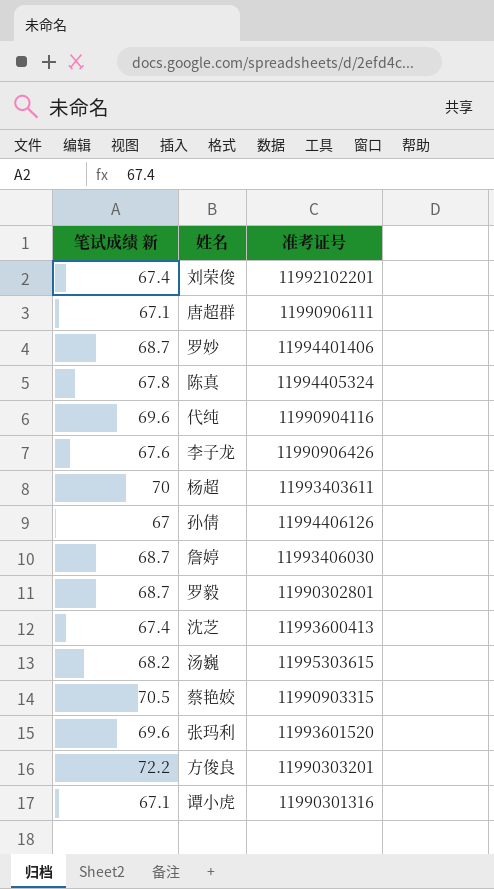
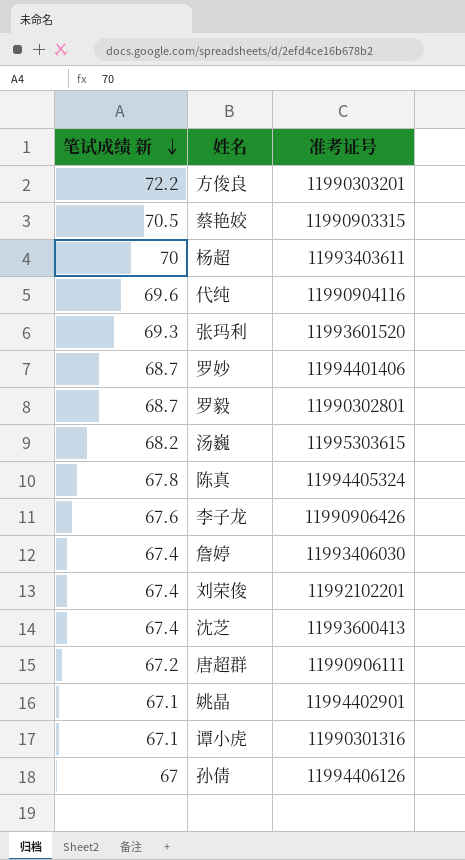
row order: none -> 笔试成绩 新 descending
张玛利 | 笔试成绩 新: 69.6 -> 69.3
詹婷 | 笔试成绩 新: 68.7 -> 67.4
唐超群 | 笔试成绩 新: 67.1 -> 67.2
row 姚晶: none -> 67.1 | 11994402901

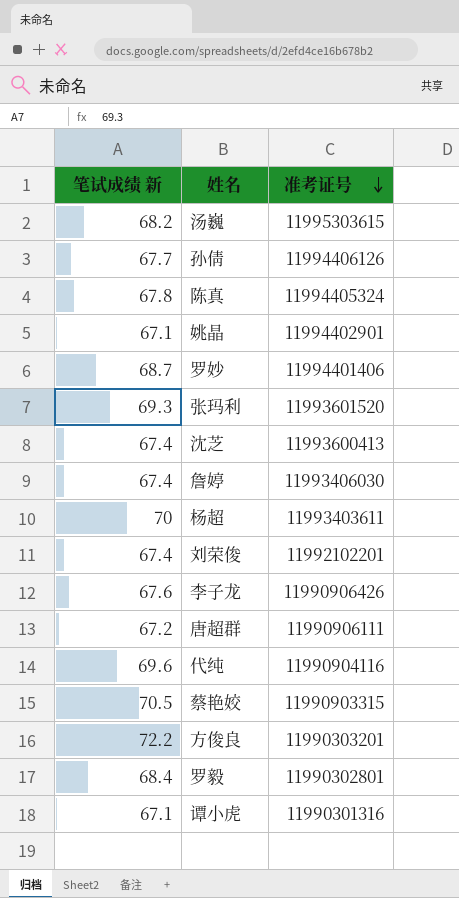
row order: 笔试成绩 新 descending -> 准考证号 descending
孙倩 | 笔试成绩 新: 67 -> 67.7
罗毅 | 笔试成绩 新: 68.7 -> 68.4

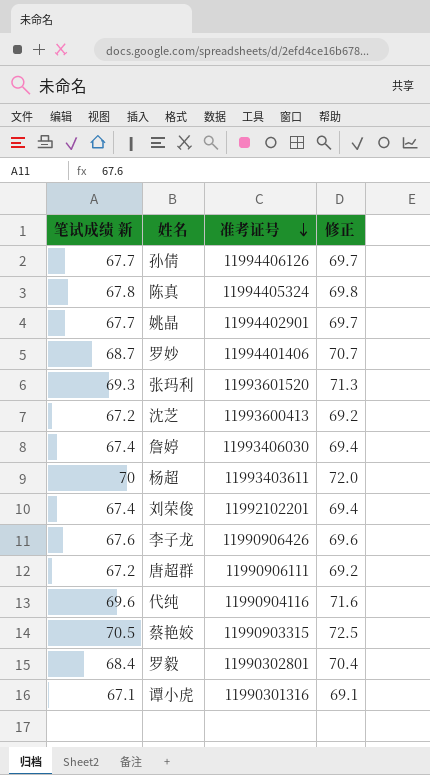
column 修正 | formula: none -> [笔试成绩 新] + 2
row 汤巍: 68.2 | 11995303615 -> none
row 方俊良: 72.2 | 11990303201 -> none
姚晶 | 笔试成绩 新: 67.1 -> 67.7
沈芝 | 笔试成绩 新: 67.4 -> 67.2

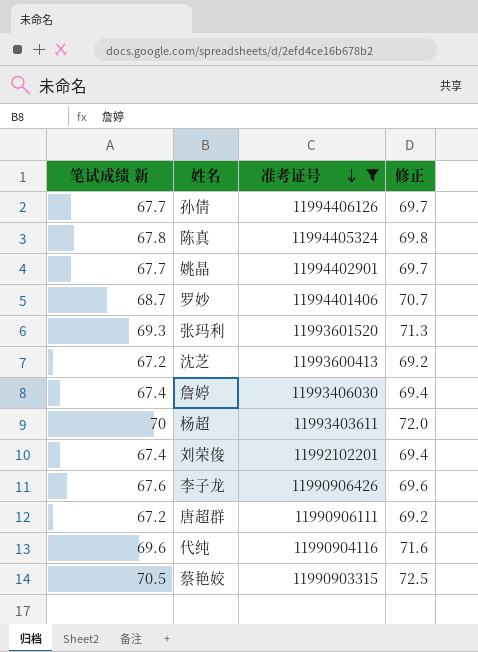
filter: none -> 准考证号 >= 11990903315

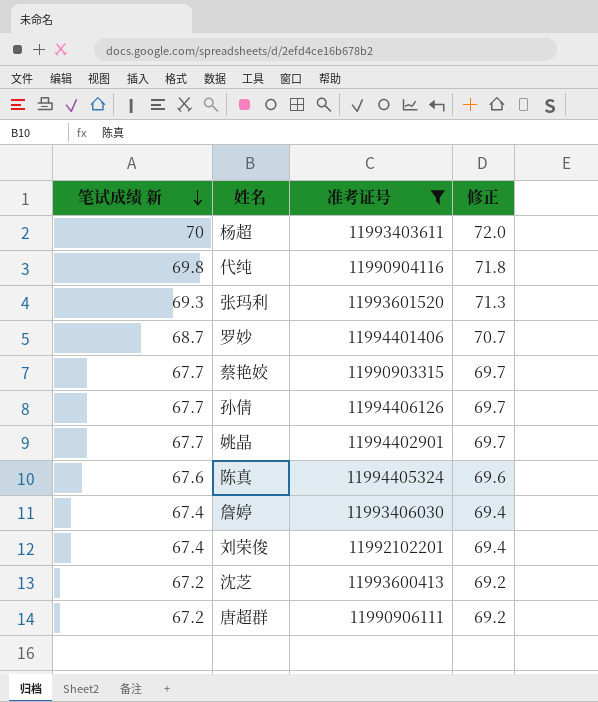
row order: 准考证号 descending -> 笔试成绩 新 descending
row 李子龙: 67.6 | 11990906426 | 69.6 -> none
代纯 | 笔试成绩 新: 69.6 -> 69.8
代纯 | 修正: 71.6 -> 71.8
蔡艳姣 | 笔试成绩 新: 70.5 -> 67.7
蔡艳姣 | 修正: 72.5 -> 69.7
陈真 | 笔试成绩 新: 67.8 -> 67.6
陈真 | 修正: 69.8 -> 69.6

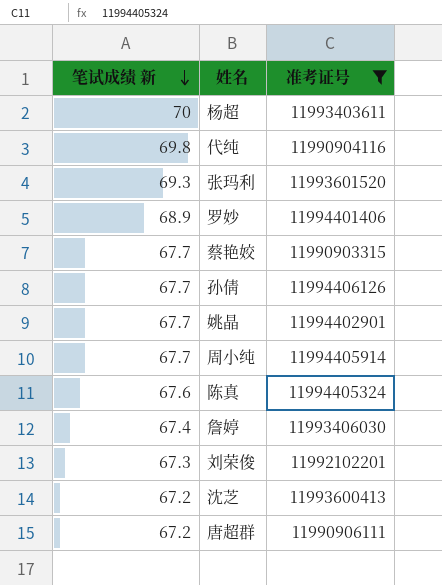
column 修正 | formula: [笔试成绩 新] + 2 -> none
罗妙 | 笔试成绩 新: 68.7 -> 68.9
row 周小纯: none -> 67.7 | 11994405914
刘荣俊 | 笔试成绩 新: 67.4 -> 67.3

